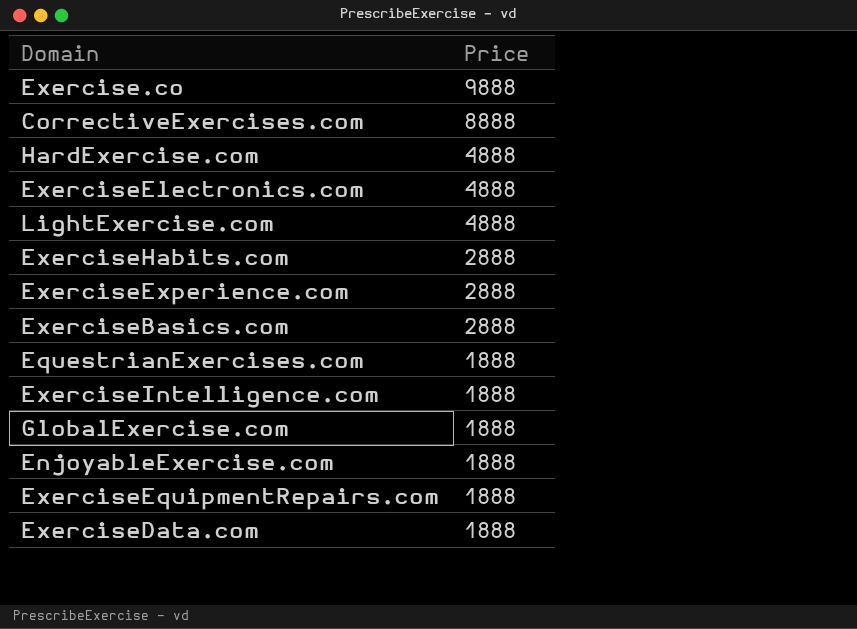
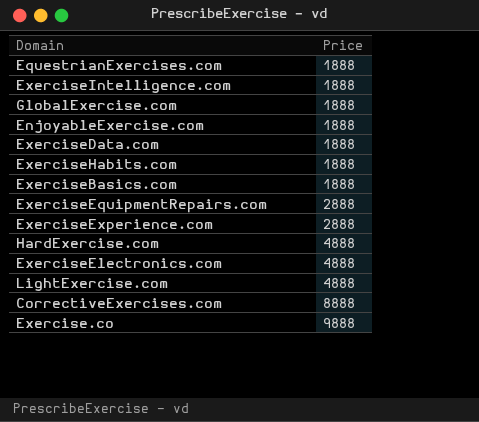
row order: Price descending -> Price ascending
ExerciseHabits.com | Price: 2888 -> 1888
ExerciseBasics.com | Price: 2888 -> 1888
ExerciseEquipmentRepairs.com | Price: 1888 -> 2888

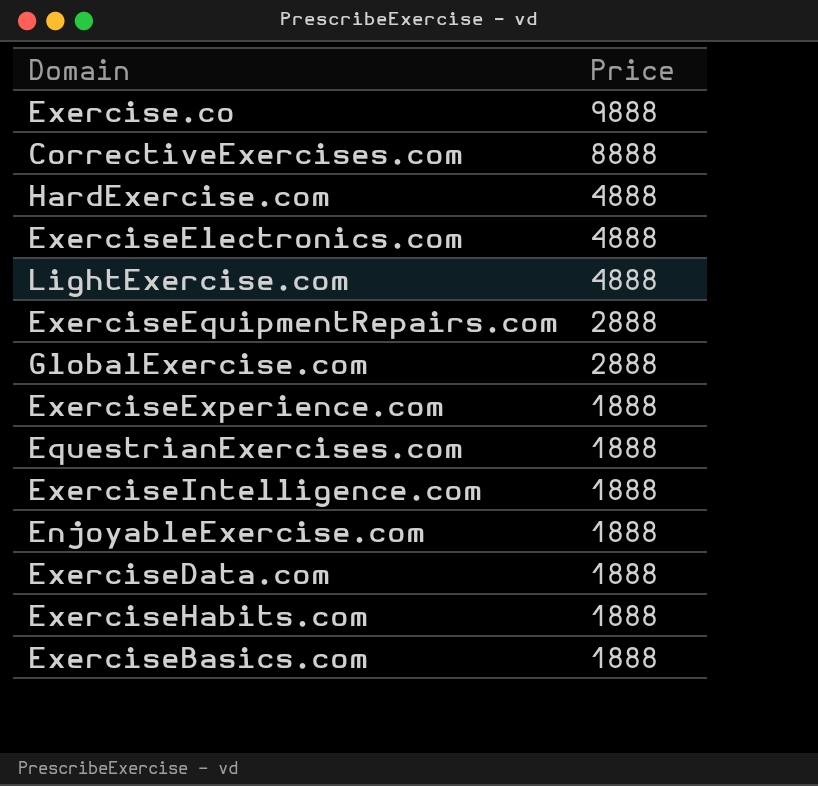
row order: Price ascending -> Price descending
GlobalExercise.com | Price: 1888 -> 2888
ExerciseExperience.com | Price: 2888 -> 1888

